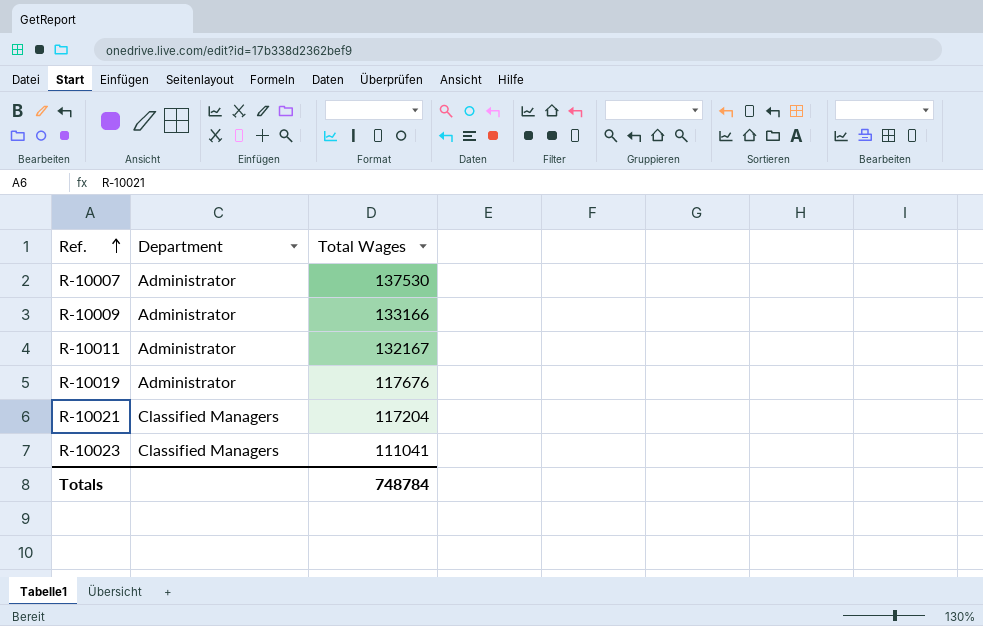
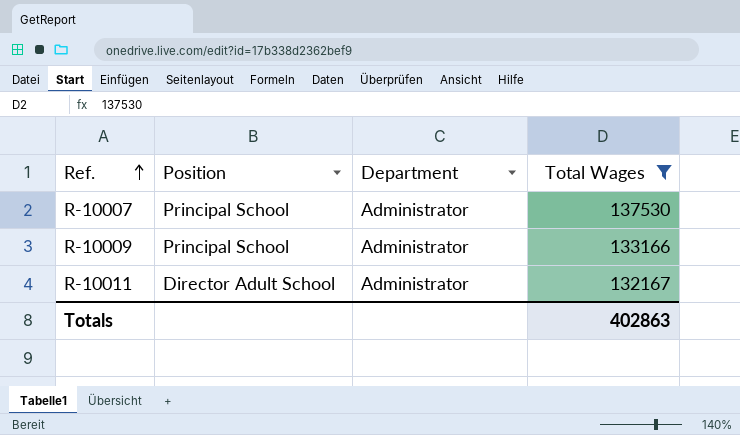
filter: none -> Total Wages >= 132167
column Position | position: none -> 2
Totals | Total Wages: 748784 -> 402863

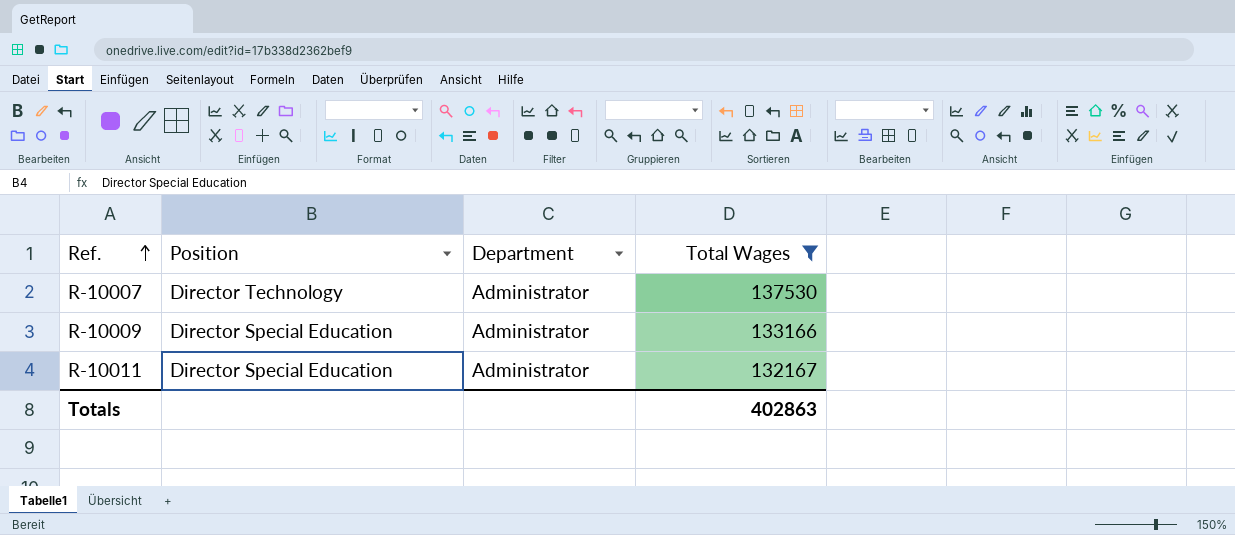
R-10007 | Position: Principal School -> Director Technology
R-10009 | Position: Principal School -> Director Special Education
R-10011 | Position: Director Adult School -> Director Special Education

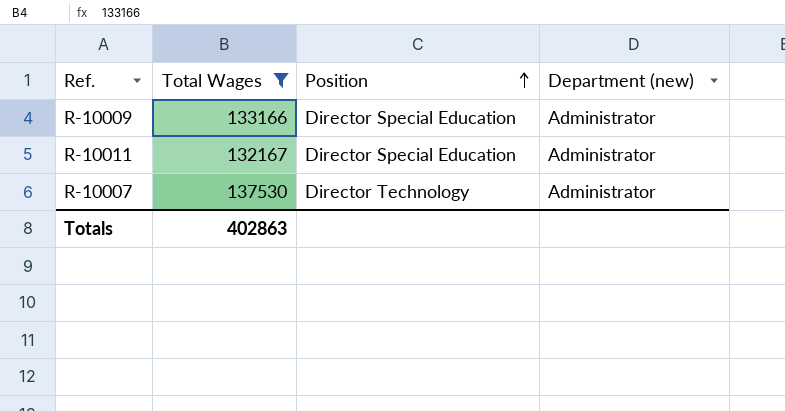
row order: Ref. ascending -> Position ascending
column Total Wages | position: 4 -> 2
column name: Department -> Department (new)

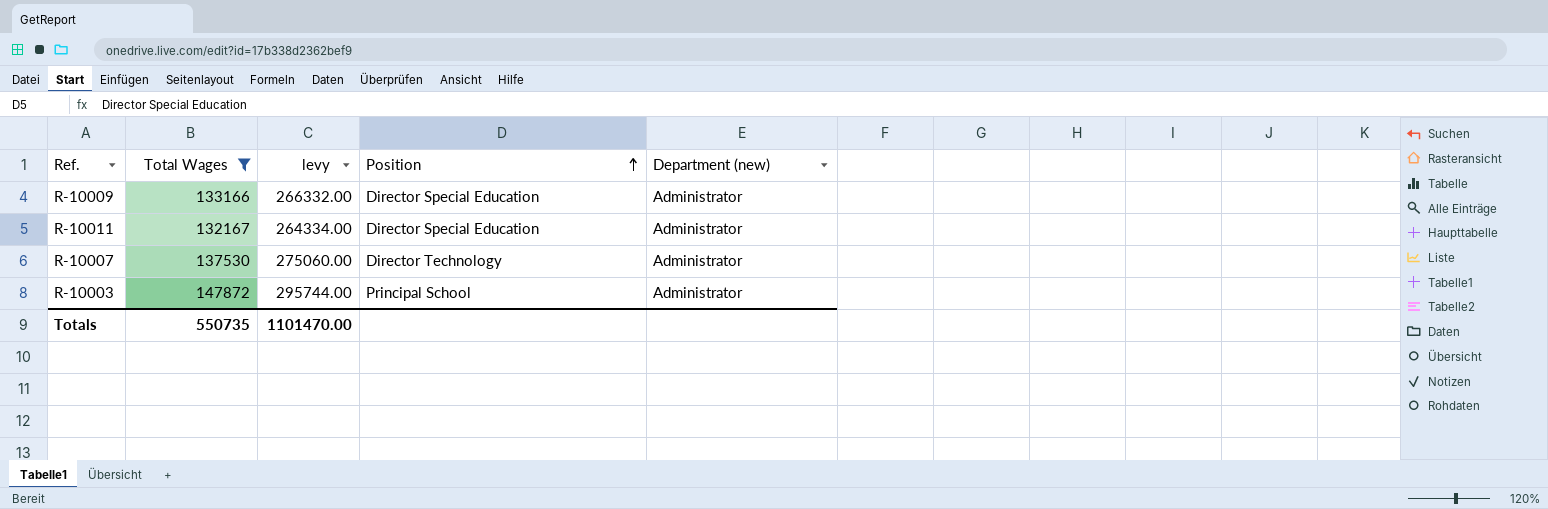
column levy | formula: none -> [Total Wages] * 2
row R-10003: none -> 147872 | 295744.00 | Principal School | Administrator
Totals | Total Wages: 402863 -> 550735

